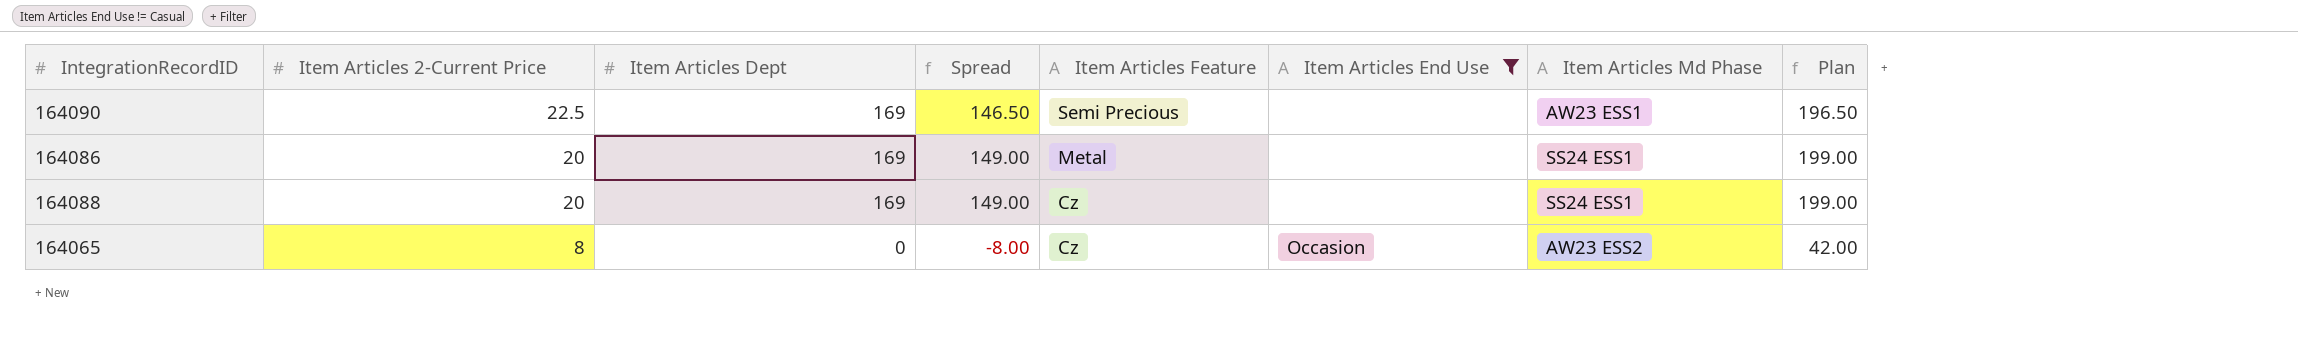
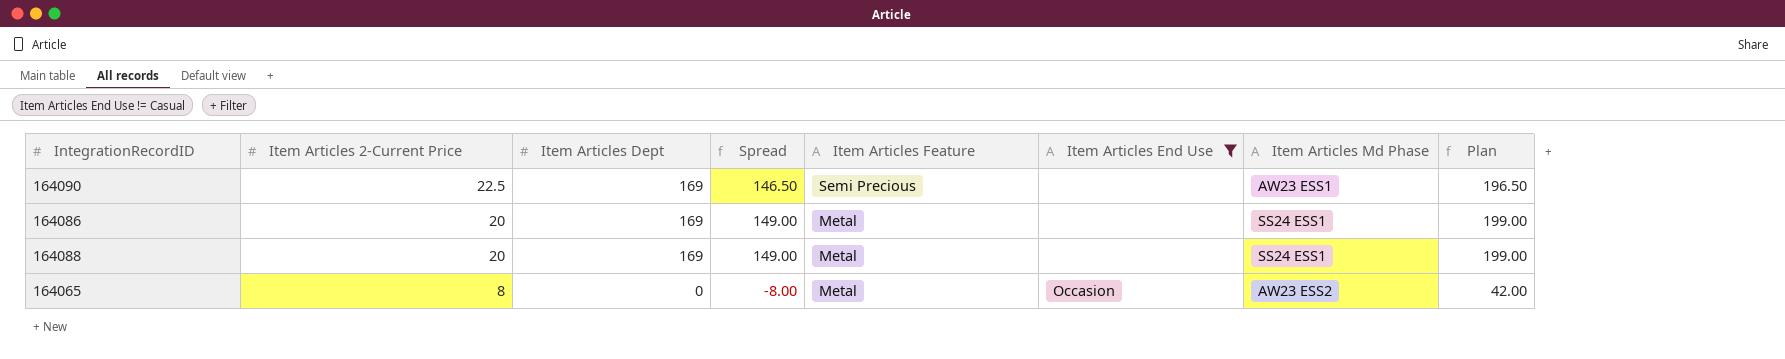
164088 | Item Articles Feature: Cz -> Metal
164065 | Item Articles Feature: Cz -> Metal

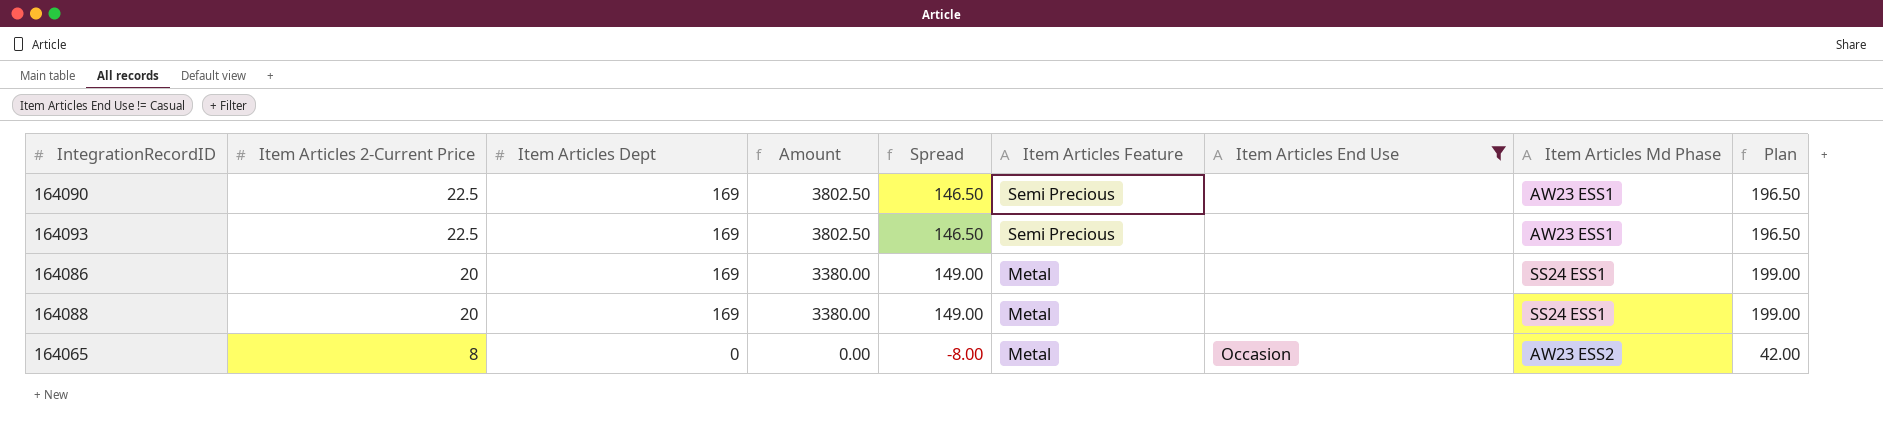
column Amount | formula: none -> [Item Articles 2-Current Price] * [Item Articles Dept]
row 164093: none -> 22.5 | 169 | 3802.50 | 146.50 | Semi Precious | none | AW23 ESS1 | 196.50

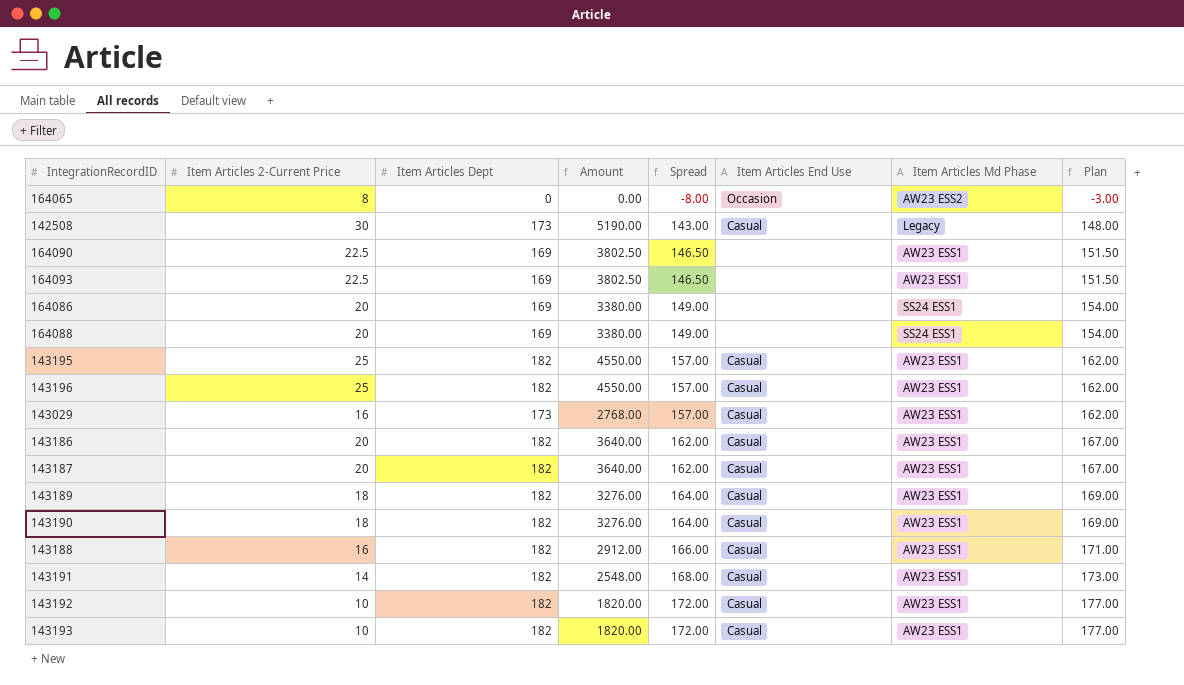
filter: Item Articles End Use != Casual -> none
row order: Item Articles 2-Current Price descending -> Spread ascending
column Item Articles Feature | position: 6 -> none
column Plan | formula: [Spread] + 50 -> [Spread] + 5

